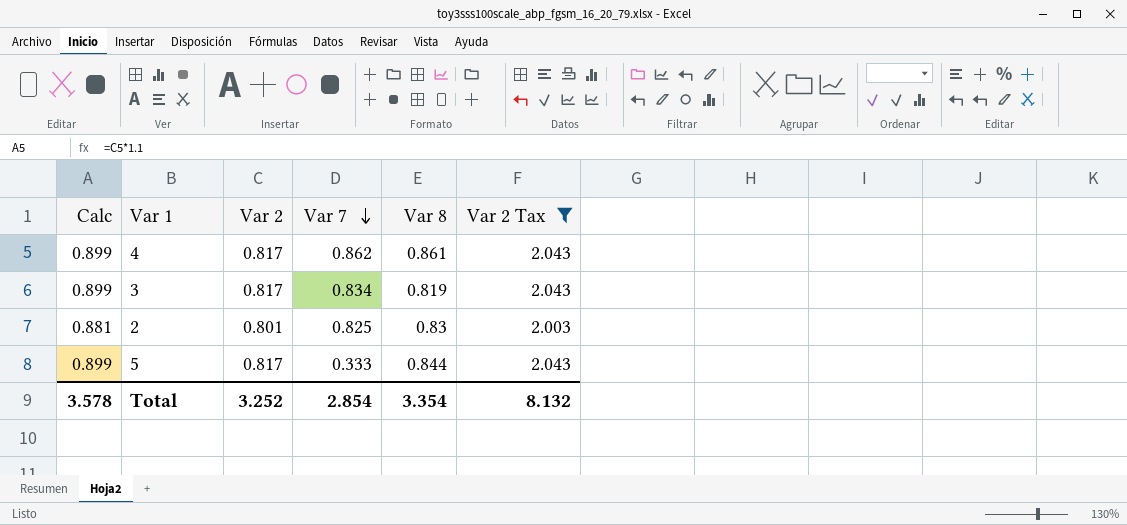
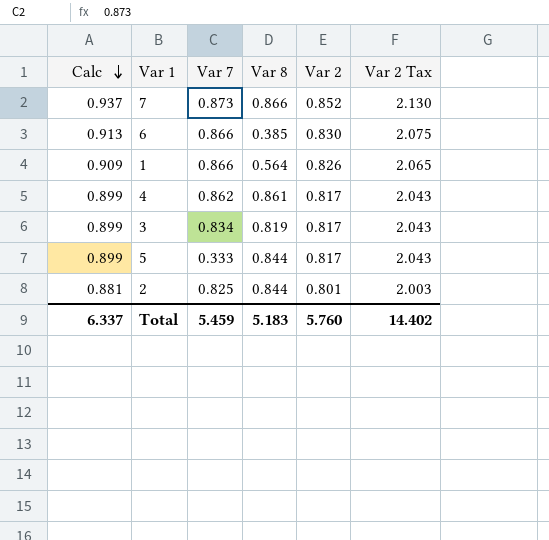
filter: Var 2 Tax <= 2.043 -> none
row order: Var 7 descending -> Calc descending
column Var 2 | position: 3 -> 5
2 | Var 8: 0.83 -> 0.844
Total | Calc: 3.578 -> 6.337
Total | Var 7: 2.854 -> 5.459
Total | Var 8: 3.354 -> 5.183
Total | Var 2: 3.252 -> 5.760
Total | Var 2 Tax: 8.132 -> 14.402

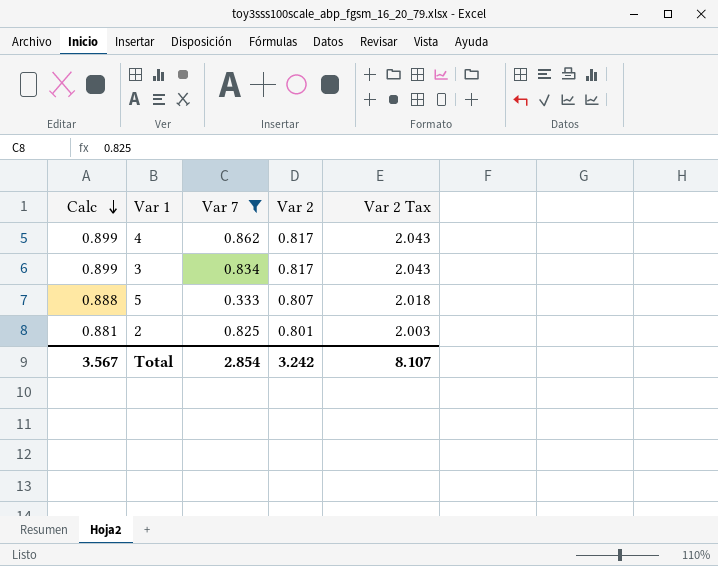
filter: none -> Var 7 <= 0.862
column Var 8 | position: 4 -> none
5 | Calc: 0.899 -> 0.888
5 | Var 2: 0.817 -> 0.807
5 | Var 2 Tax: 2.043 -> 2.018
Total | Calc: 6.337 -> 3.567
Total | Var 7: 5.459 -> 2.854
Total | Var 2: 5.760 -> 3.242
Total | Var 2 Tax: 14.402 -> 8.107

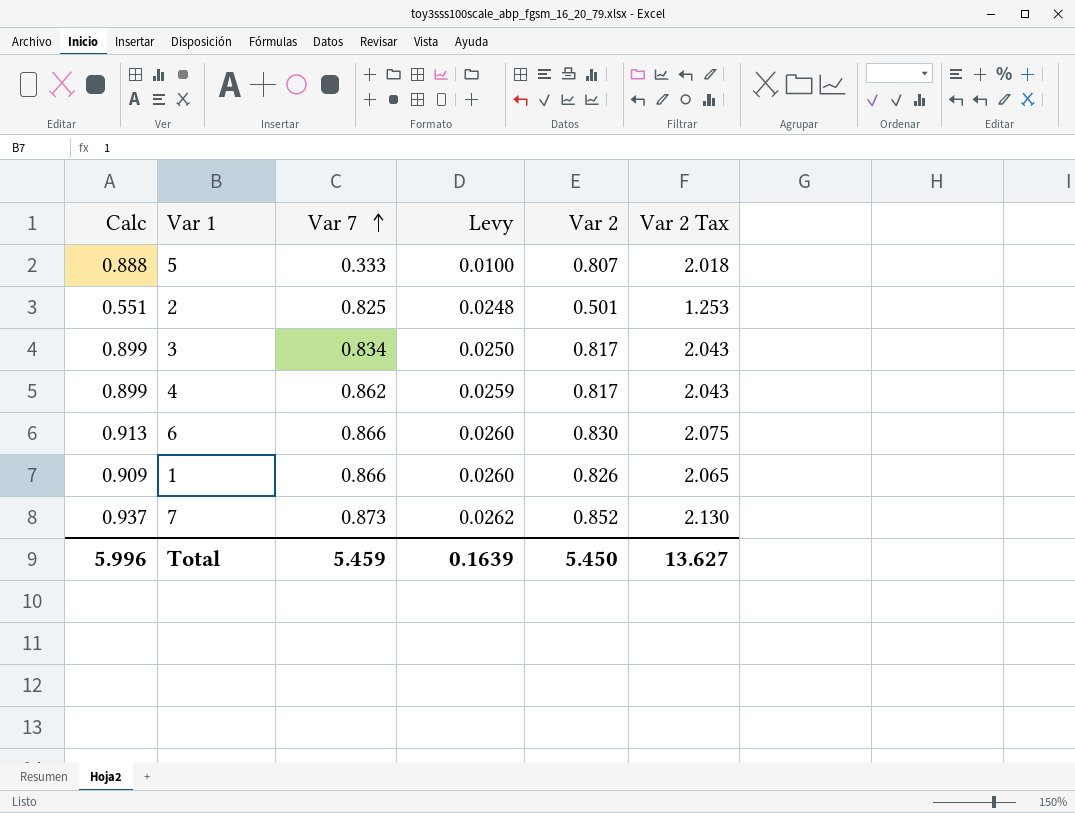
filter: Var 7 <= 0.862 -> none
row order: Calc descending -> Var 7 ascending
column Levy | formula: none -> [Var 7] * 0.03
2 | Calc: 0.881 -> 0.551
2 | Var 2: 0.801 -> 0.501
2 | Var 2 Tax: 2.003 -> 1.253
Total | Calc: 3.567 -> 5.996
Total | Var 7: 2.854 -> 5.459
Total | Var 2: 3.242 -> 5.450
Total | Var 2 Tax: 8.107 -> 13.627

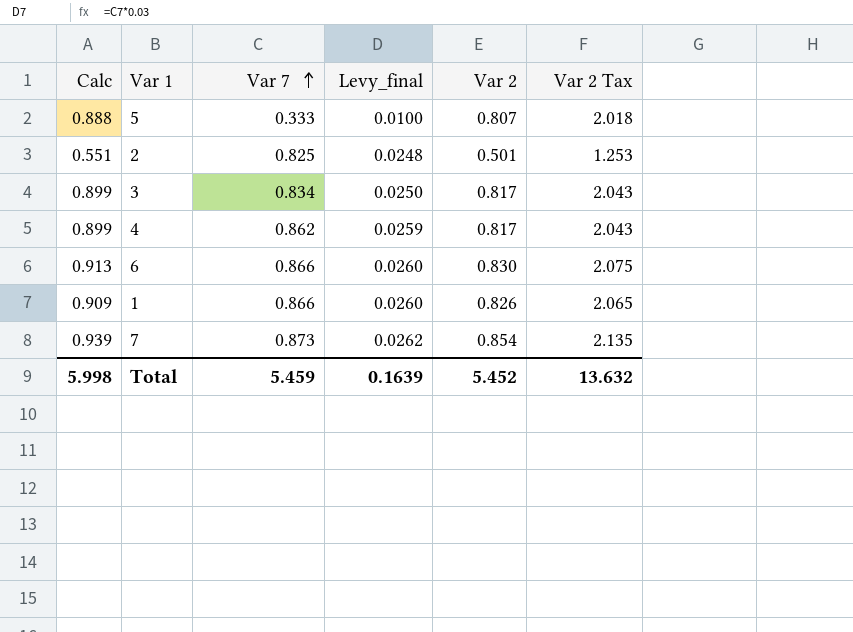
column name: Levy -> Levy_final
7 | Calc: 0.937 -> 0.939
7 | Var 2: 0.852 -> 0.854
7 | Var 2 Tax: 2.130 -> 2.135
Total | Calc: 5.996 -> 5.998
Total | Var 2: 5.450 -> 5.452
Total | Var 2 Tax: 13.627 -> 13.632

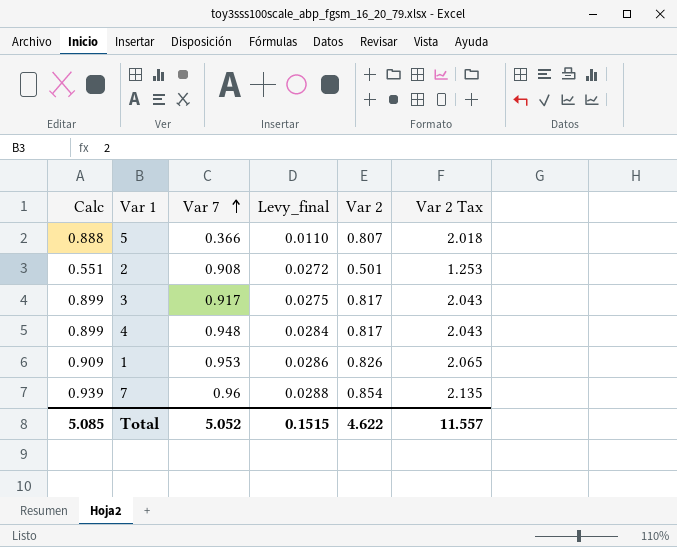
row 6: 0.913 | 0.866 | 0.0260 | 0.830 | 2.075 -> none
5 | Var 7: 0.333 -> 0.366
5 | Levy_final: 0.0100 -> 0.0110
2 | Var 7: 0.825 -> 0.908
2 | Levy_final: 0.0248 -> 0.0272
3 | Var 7: 0.834 -> 0.917
3 | Levy_final: 0.0250 -> 0.0275
4 | Var 7: 0.862 -> 0.948
4 | Levy_final: 0.0259 -> 0.0284
1 | Var 7: 0.866 -> 0.953
1 | Levy_final: 0.0260 -> 0.0286
7 | Var 7: 0.873 -> 0.96
7 | Levy_final: 0.0262 -> 0.0288
Total | Calc: 5.998 -> 5.085
Total | Var 7: 5.459 -> 5.052
Total | Levy_final: 0.1639 -> 0.1515
Total | Var 2: 5.452 -> 4.622
Total | Var 2 Tax: 13.632 -> 11.557

